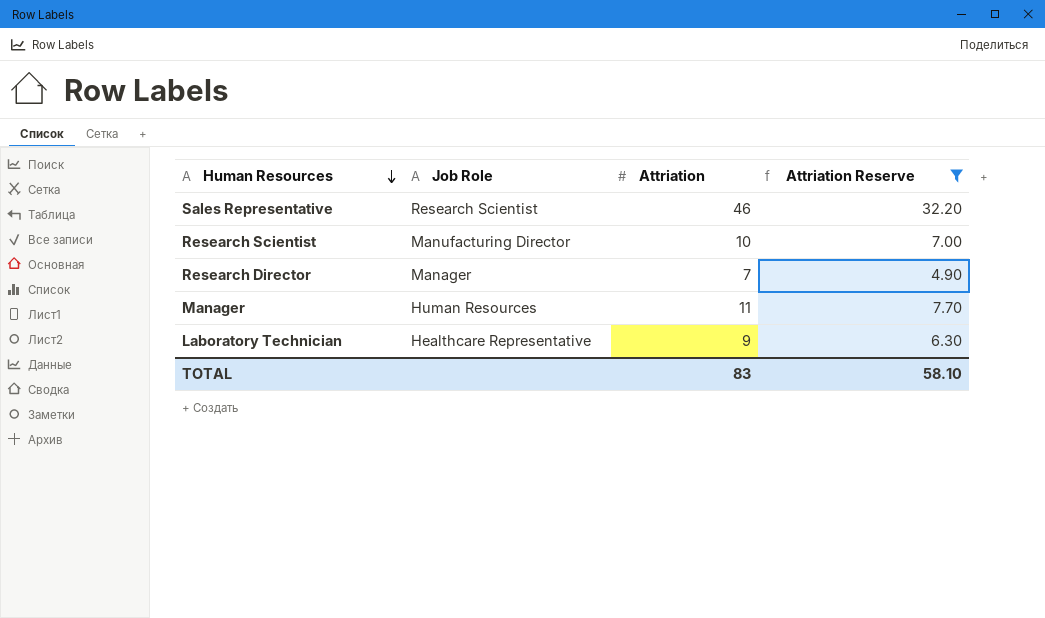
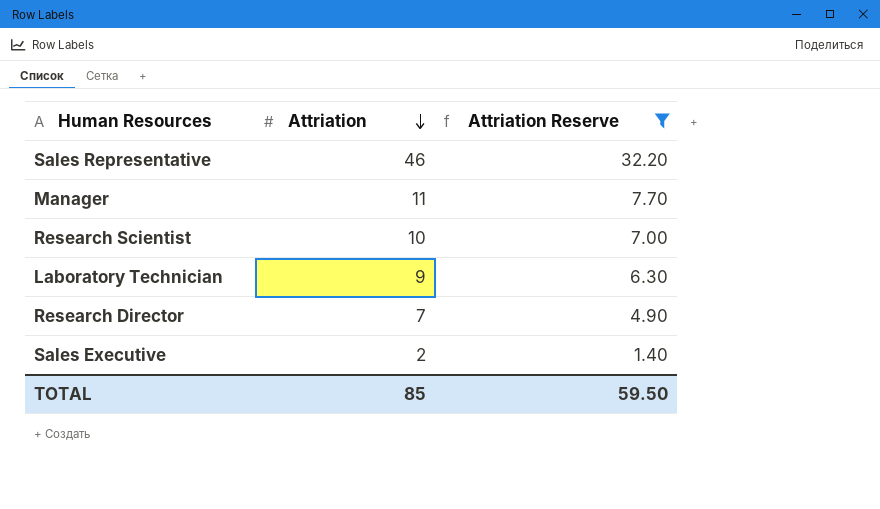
row order: Human Resources descending -> Attriation descending
column Job Role | position: 2 -> none
row Sales Executive: none -> 2 | 1.40
TOTAL | Attriation: 83 -> 85
TOTAL | Attriation Reserve: 58.10 -> 59.50

